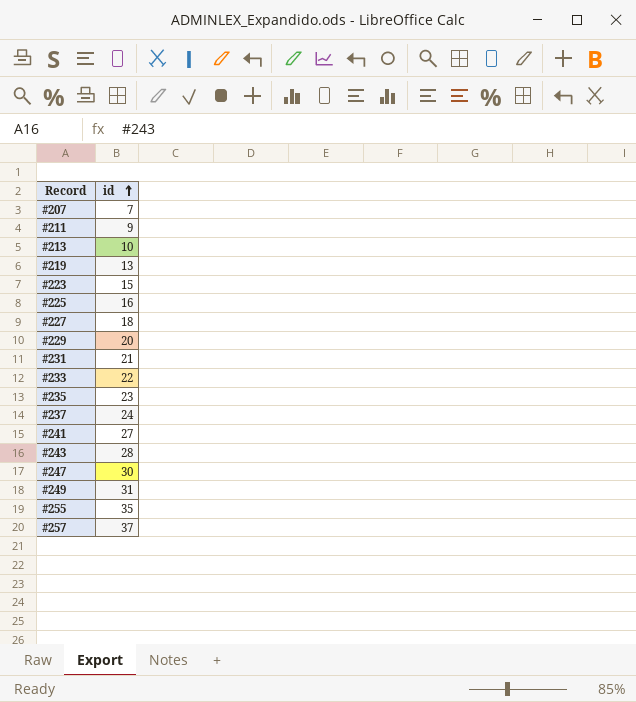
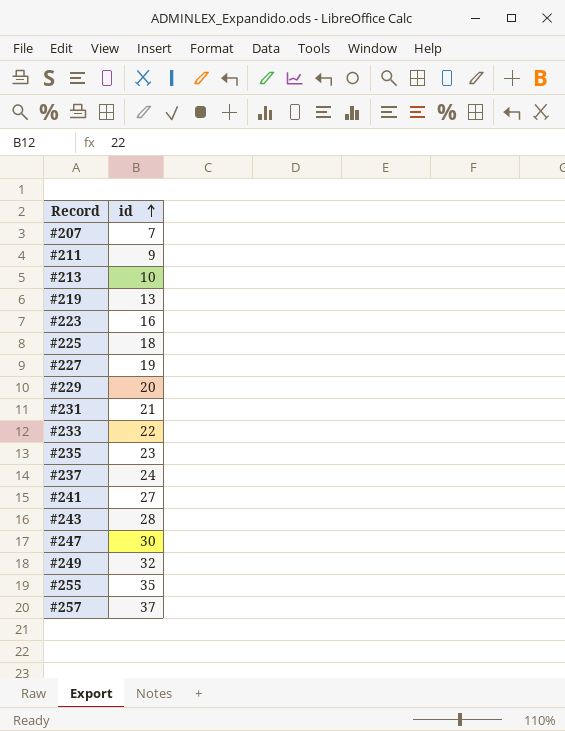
#223 | id: 15 -> 16
#225 | id: 16 -> 18
#227 | id: 18 -> 19
#249 | id: 31 -> 32

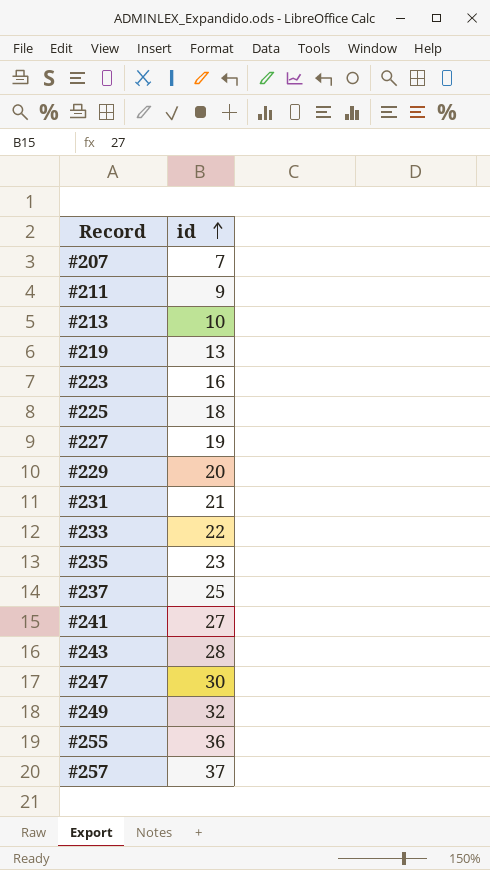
#237 | id: 24 -> 25
#255 | id: 35 -> 36

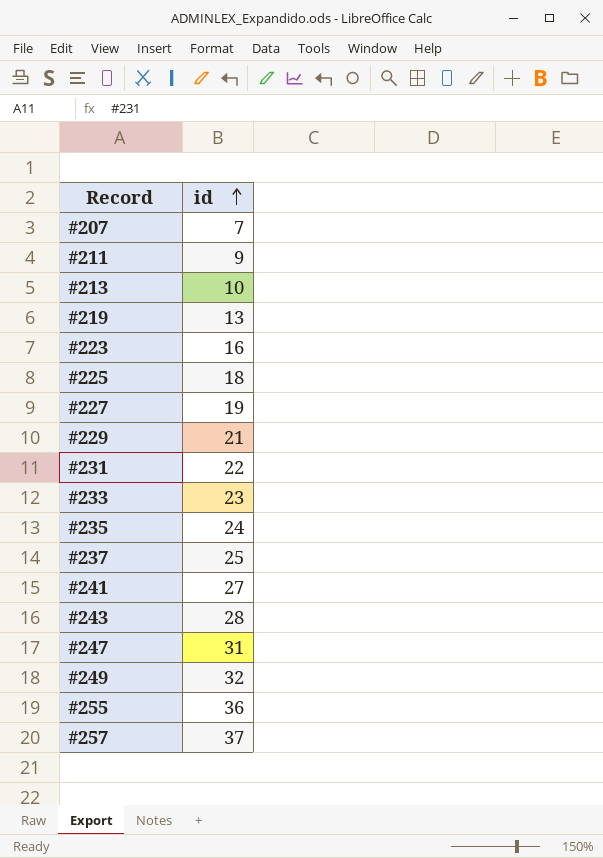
#229 | id: 20 -> 21
#231 | id: 21 -> 22
#233 | id: 22 -> 23
#235 | id: 23 -> 24
#247 | id: 30 -> 31

